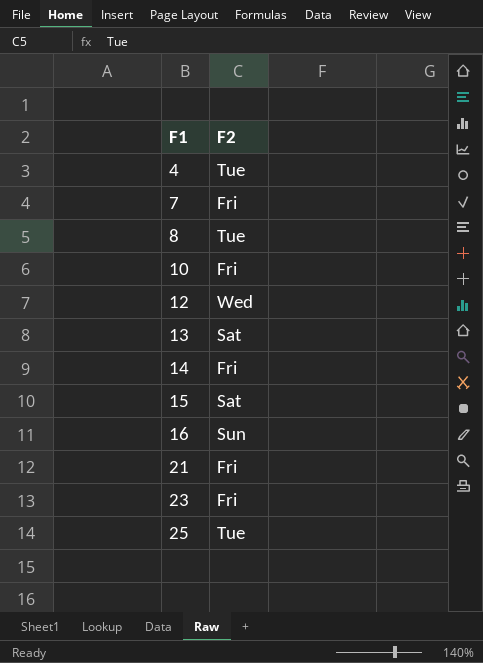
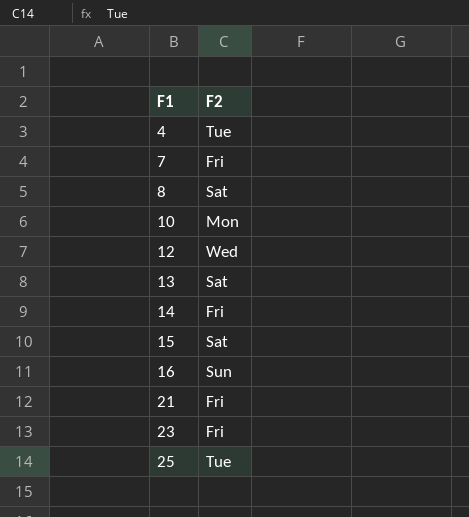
8 | F2: Tue -> Sat
10 | F2: Fri -> Mon

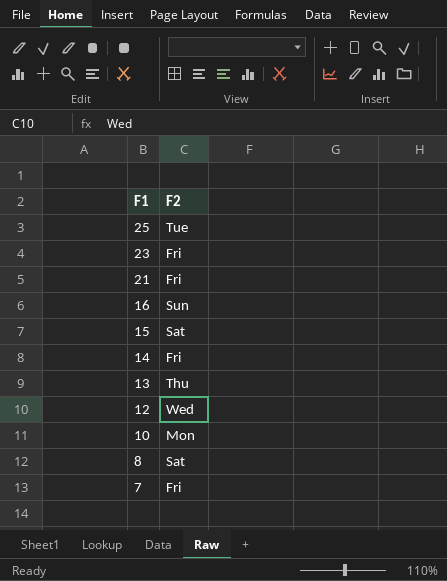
row order: F1 ascending -> F1 descending
row 4: Tue -> none
13 | F2: Sat -> Thu

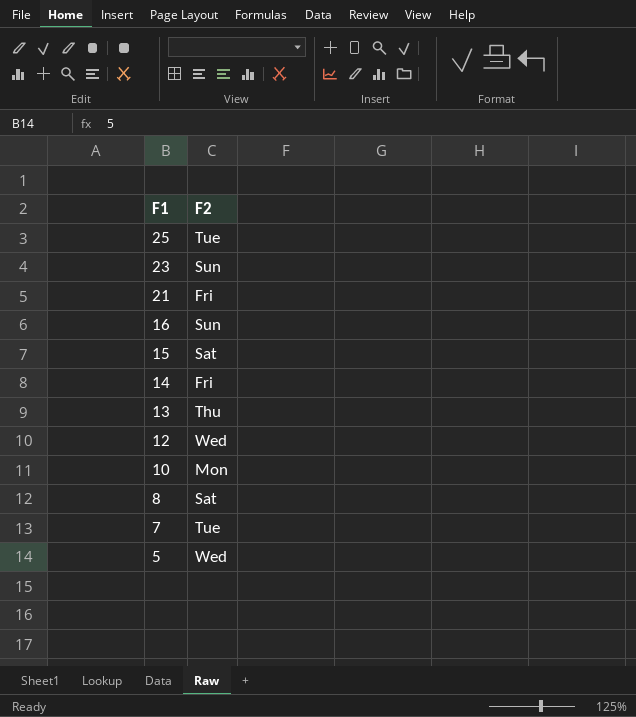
23 | F2: Fri -> Sun
7 | F2: Fri -> Tue
row 5: none -> Wed

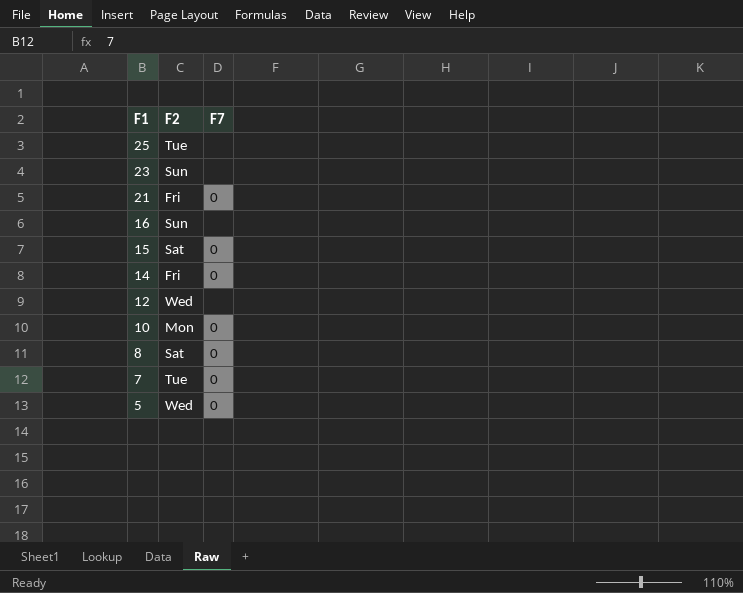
column F7 | position: none -> 3
row 13: Thu -> none

